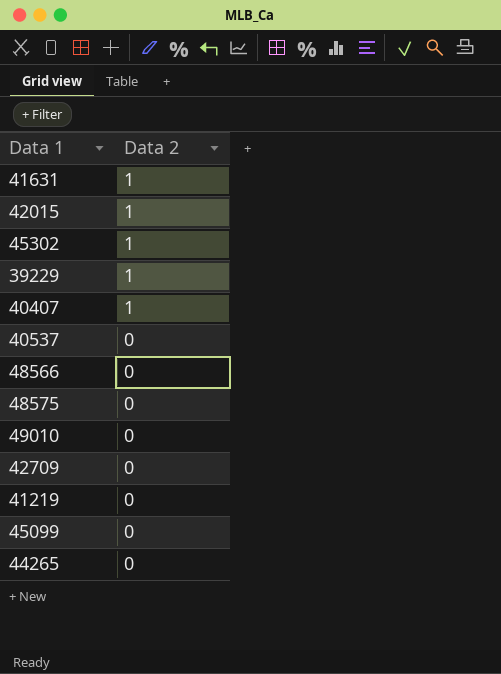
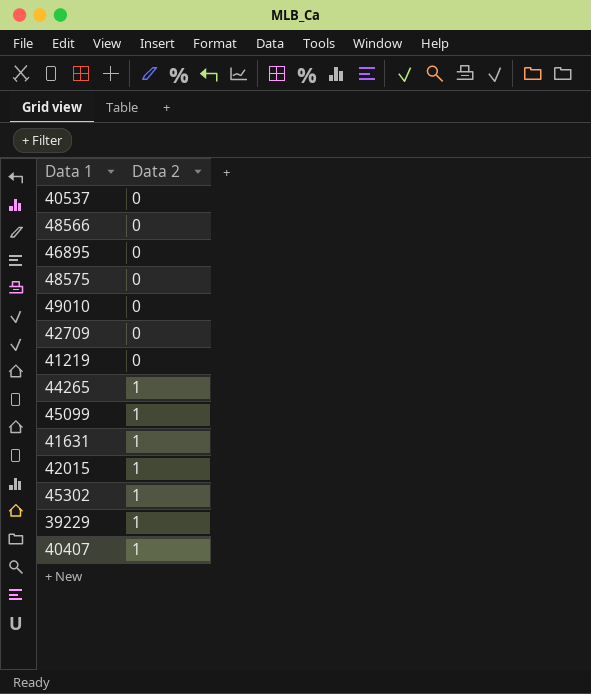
row order: Data 2 descending -> Data 2 ascending
row 46895: none -> 0
44265 | Data 2: 0 -> 1
45099 | Data 2: 0 -> 1

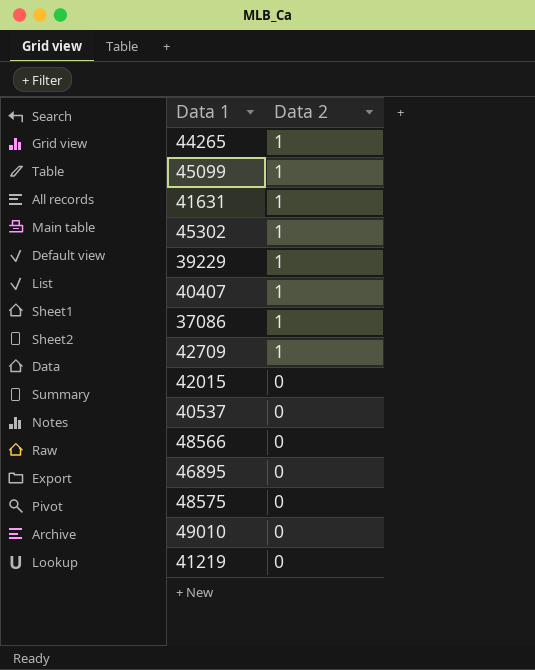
row order: Data 2 ascending -> Data 2 descending
row 37086: none -> 1
42709 | Data 2: 0 -> 1
42015 | Data 2: 1 -> 0

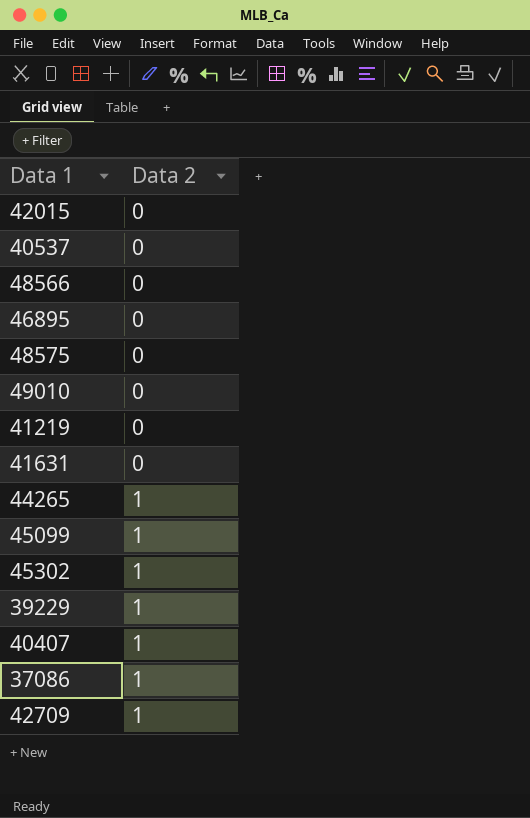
row order: Data 2 descending -> Data 2 ascending
41631 | Data 2: 1 -> 0

